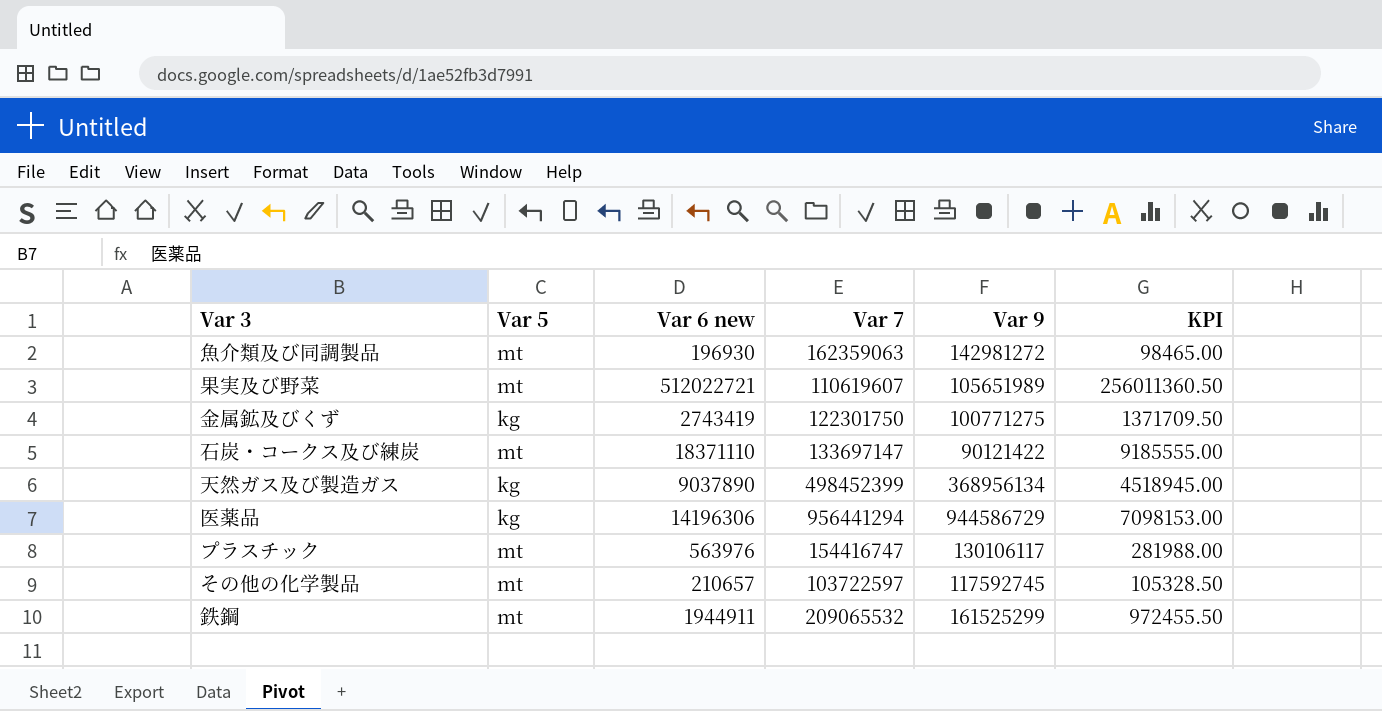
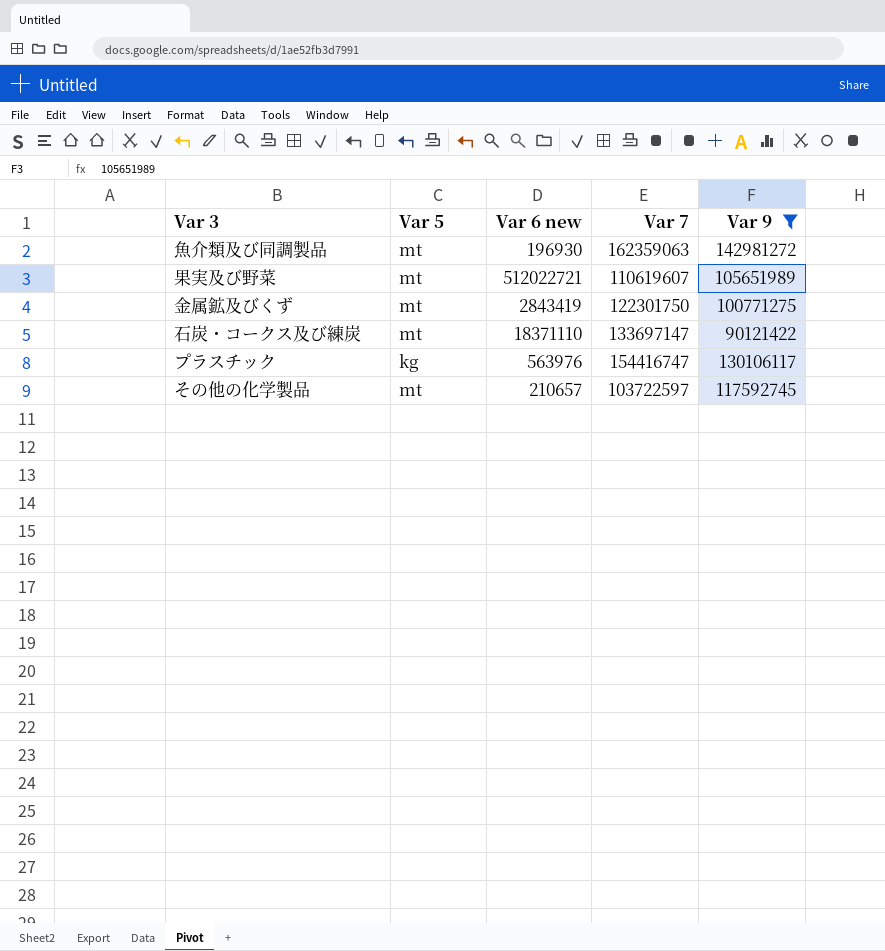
filter: none -> Var 9 <= 142981272
column KPI | formula: [Var 6 new] * 0.5 -> none
金属鉱及びくず | Var 5: kg -> mt
金属鉱及びくず | Var 6 new: 2743419 -> 2843419
プラスチック | Var 5: mt -> kg

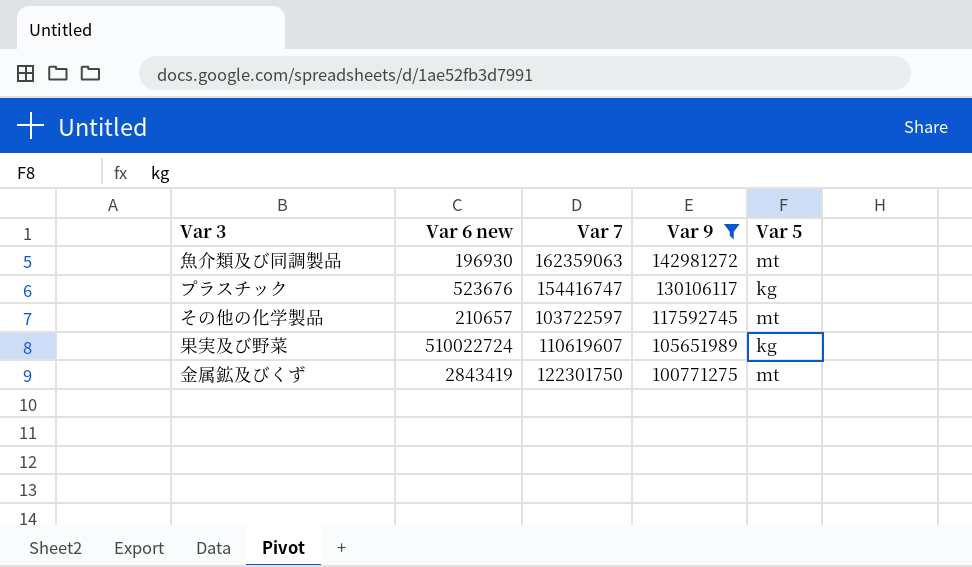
row order: none -> Var 9 descending
column Var 5 | position: 2 -> 5
row 石炭・コークス及び練炭: mt | 18371110 | 133697147 | 90121422 -> none
プラスチック | Var 6 new: 563976 -> 523676
果実及び野菜 | Var 6 new: 512022721 -> 510022724
果実及び野菜 | Var 5: mt -> kg

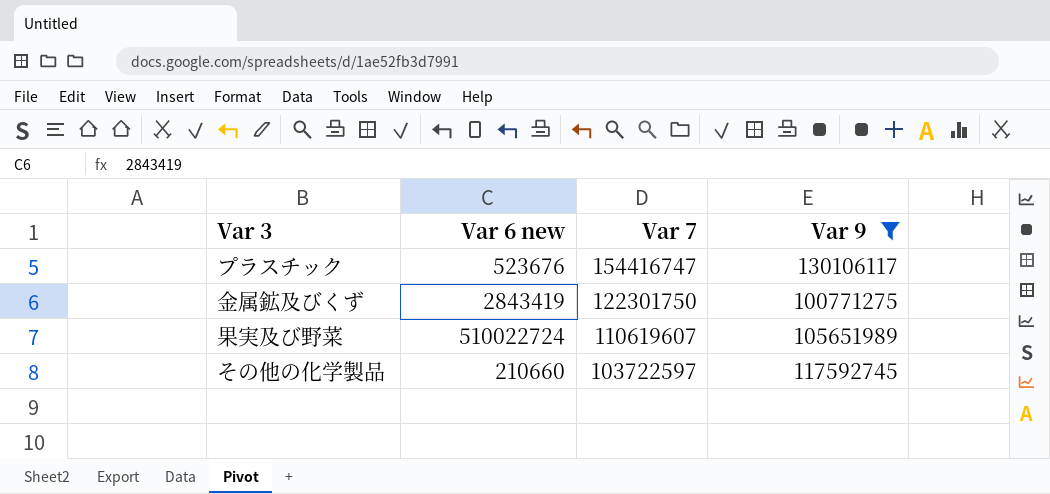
row order: Var 9 descending -> Var 7 descending
column Var 5 | position: 5 -> none
row 魚介類及び同調製品: 196930 | 162359063 | 142981272 | mt -> none
その他の化学製品 | Var 6 new: 210657 -> 210660

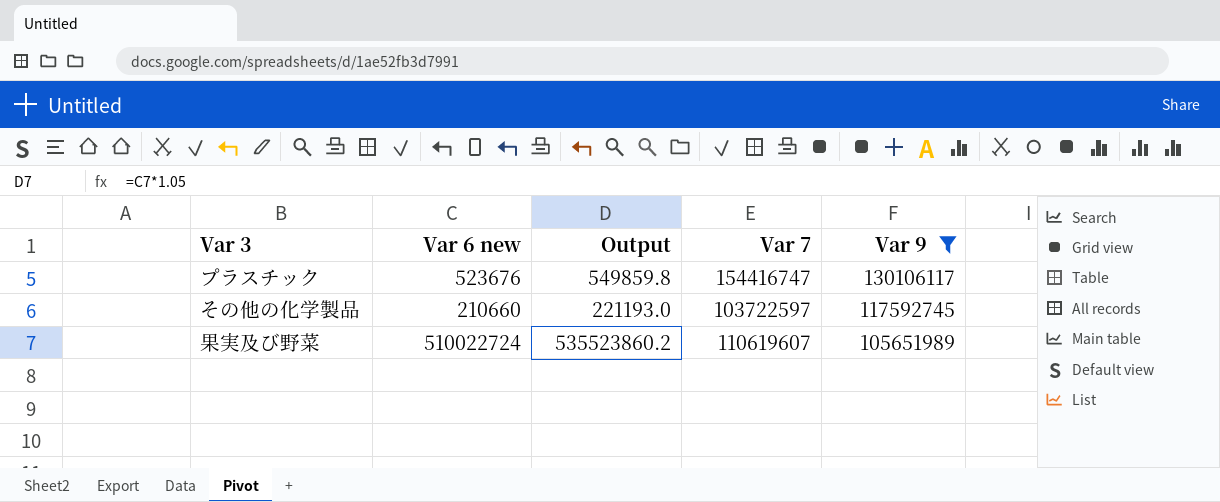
row order: Var 7 descending -> Var 9 descending
column Output | formula: none -> [Var 6 new] * 1.05
row 金属鉱及びくず: 2843419 | 122301750 | 100771275 -> none

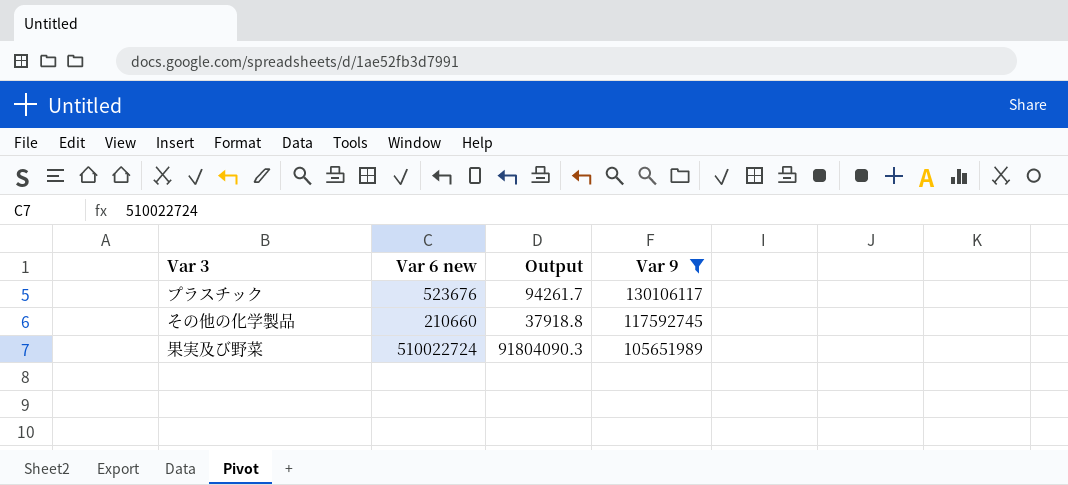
column Var 7 | position: 4 -> none
column Output | formula: [Var 6 new] * 1.05 -> [Var 6 new] * 0.18

